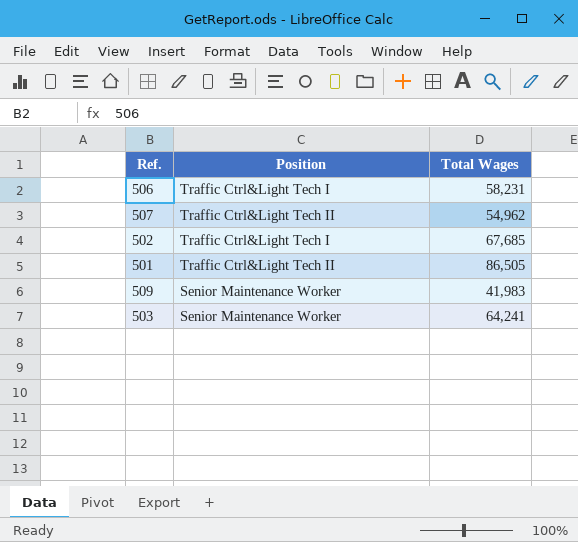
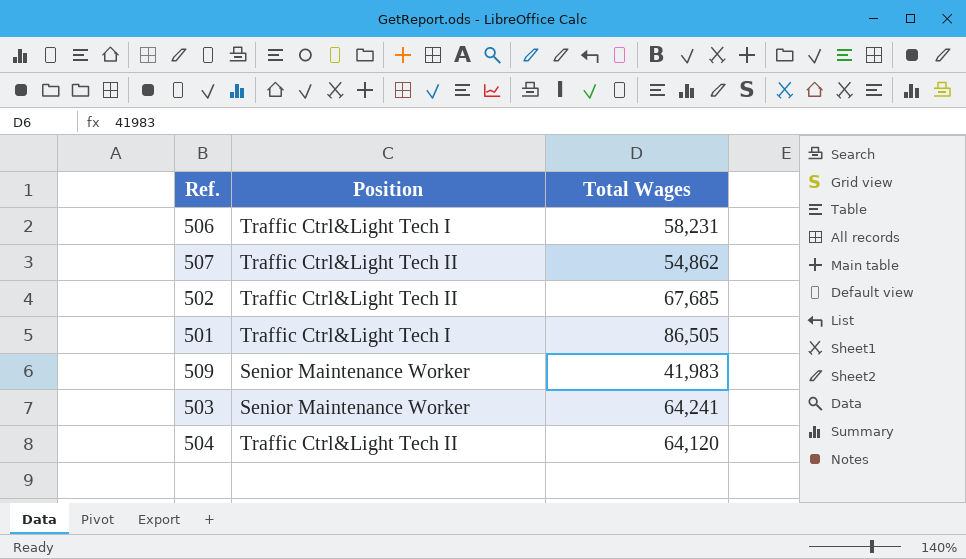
507 | Total Wages: 54,962 -> 54,862
502 | Position: Traffic Ctrl&Light Tech I -> Traffic Ctrl&Light Tech II
501 | Position: Traffic Ctrl&Light Tech II -> Traffic Ctrl&Light Tech I
row 504: none -> Traffic Ctrl&Light Tech II | 64,120

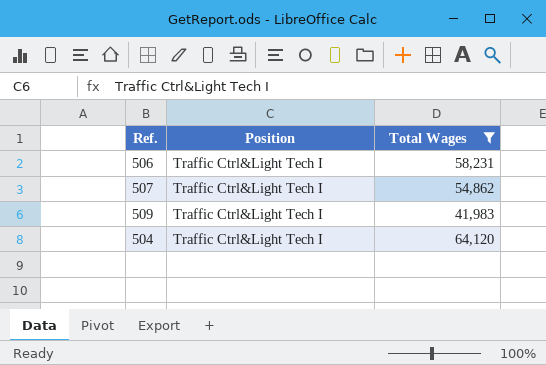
filter: none -> Total Wages <= 64,120
507 | Position: Traffic Ctrl&Light Tech II -> Traffic Ctrl&Light Tech I
509 | Position: Senior Maintenance Worker -> Traffic Ctrl&Light Tech I
504 | Position: Traffic Ctrl&Light Tech II -> Traffic Ctrl&Light Tech I

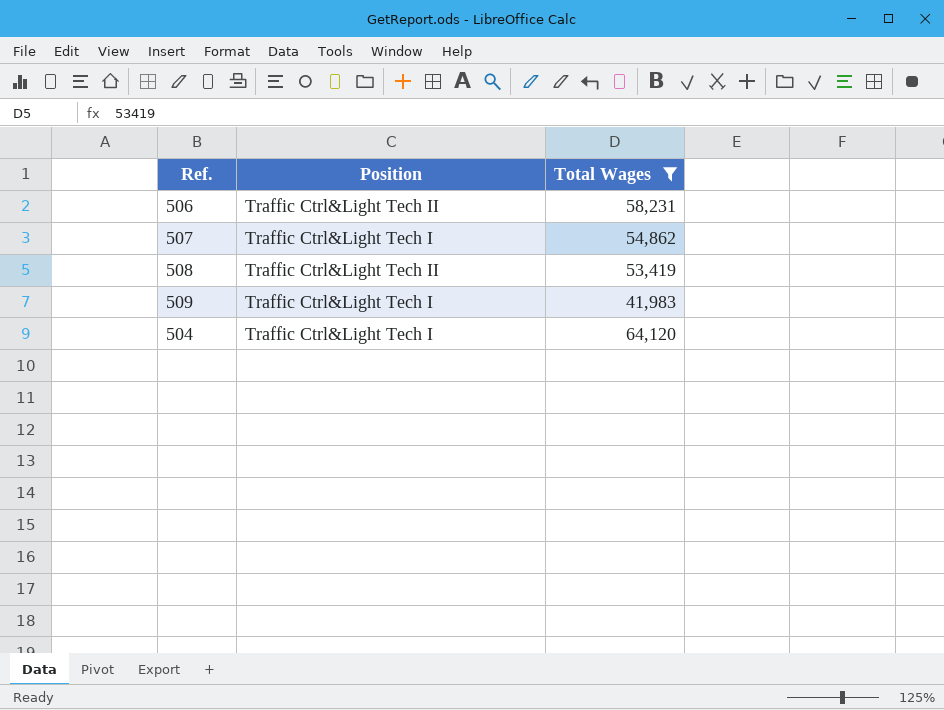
506 | Position: Traffic Ctrl&Light Tech I -> Traffic Ctrl&Light Tech II
row 508: none -> Traffic Ctrl&Light Tech II | 53,419

